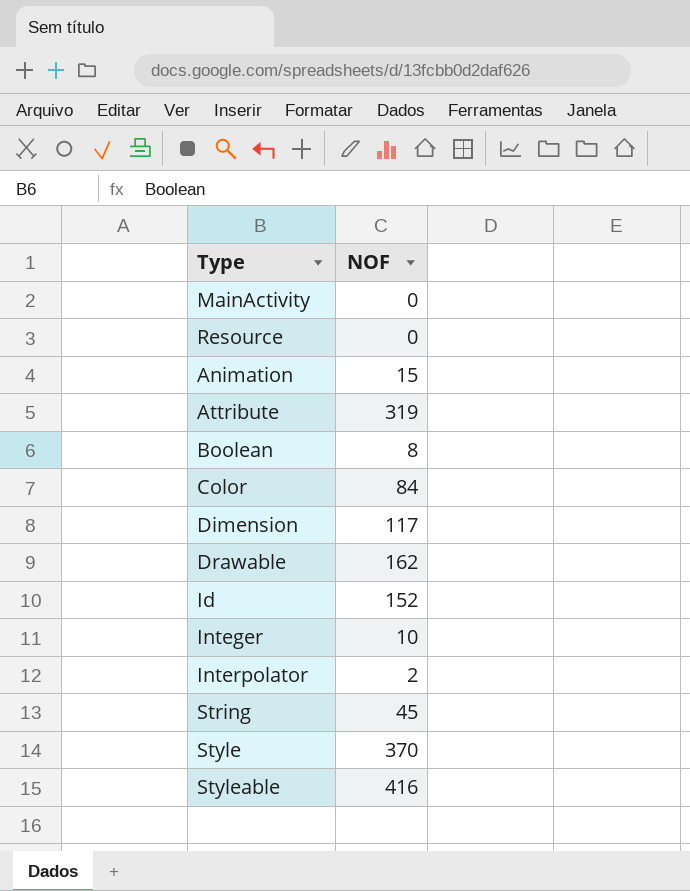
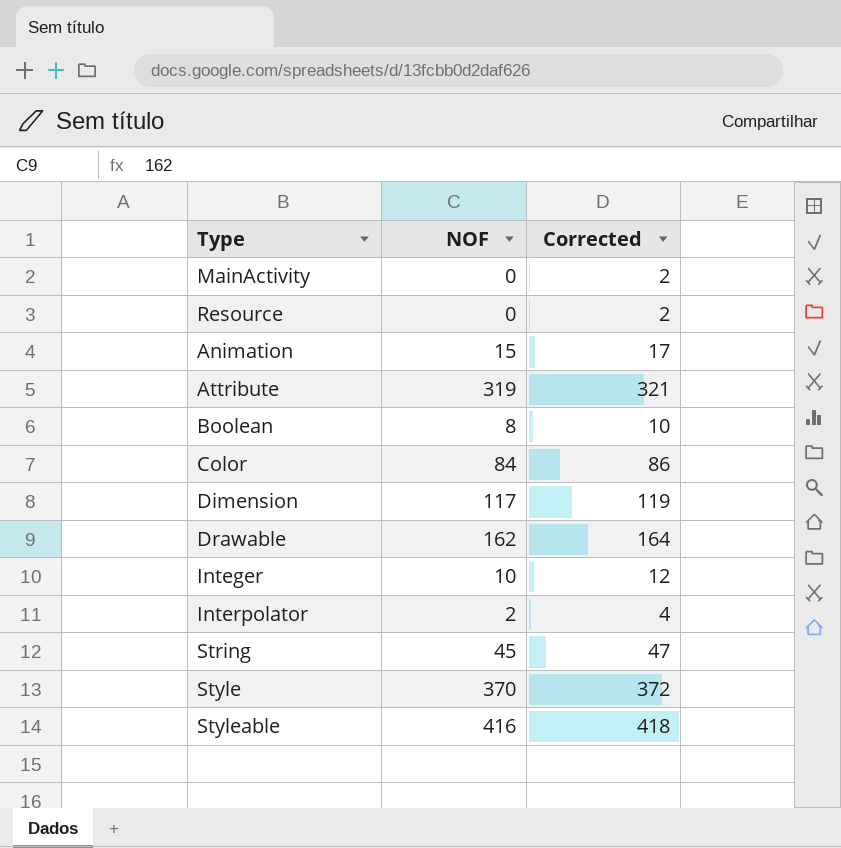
column Corrected | formula: none -> [NOF] + 2
row Id: 152 -> none

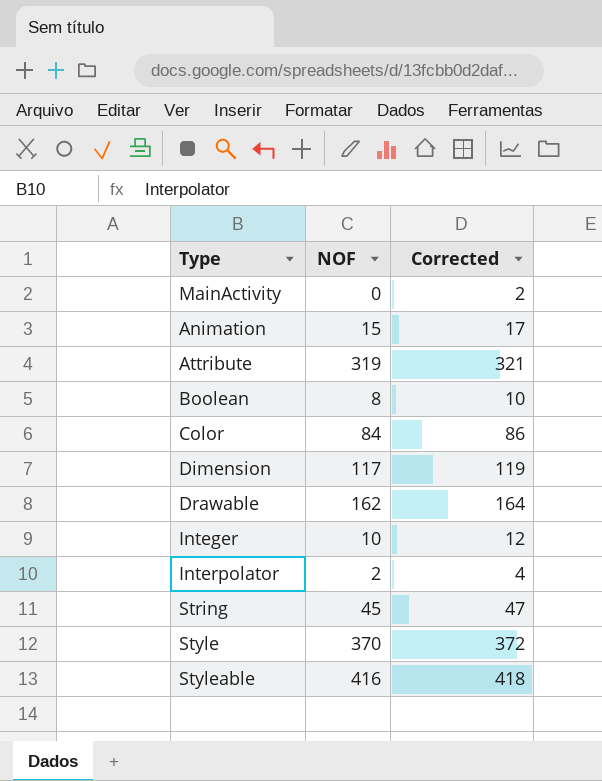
row Resource: 0 | 2 -> none

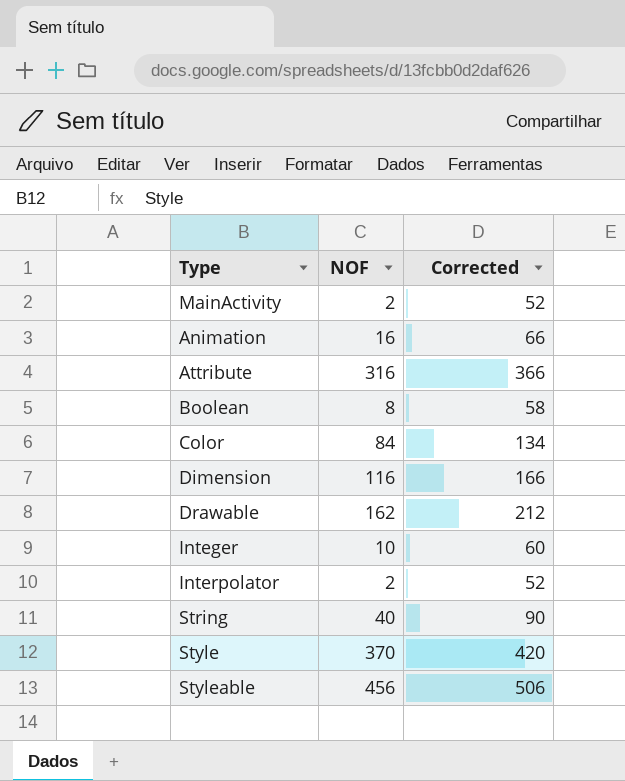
column Corrected | formula: [NOF] + 2 -> [NOF] + 50
MainActivity | NOF: 0 -> 2
Animation | NOF: 15 -> 16
Attribute | NOF: 319 -> 316
Dimension | NOF: 117 -> 116
String | NOF: 45 -> 40
Styleable | NOF: 416 -> 456

